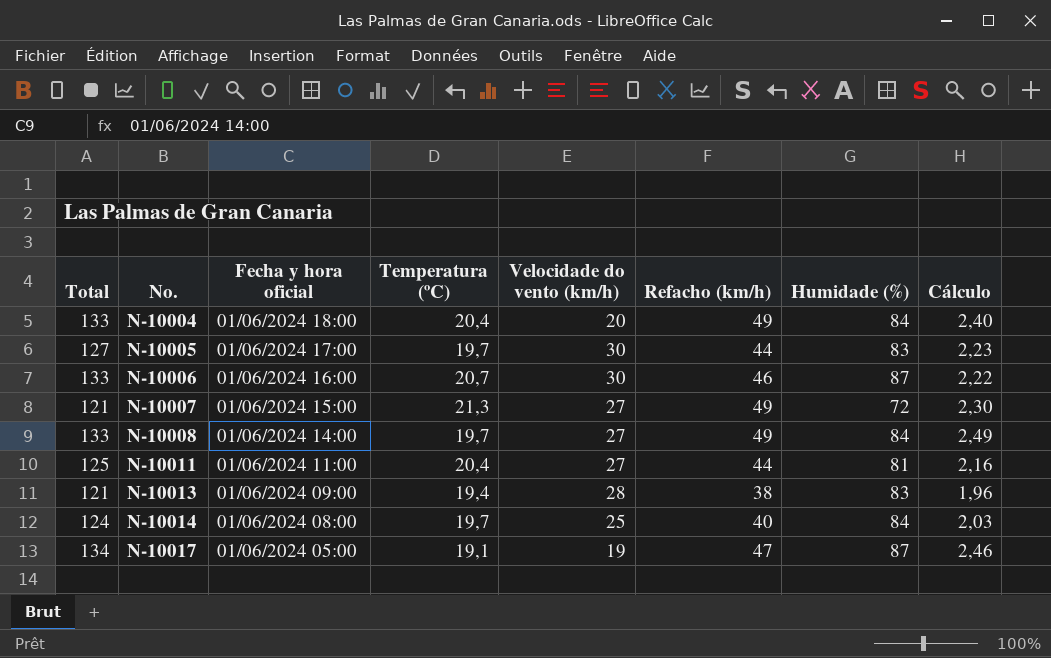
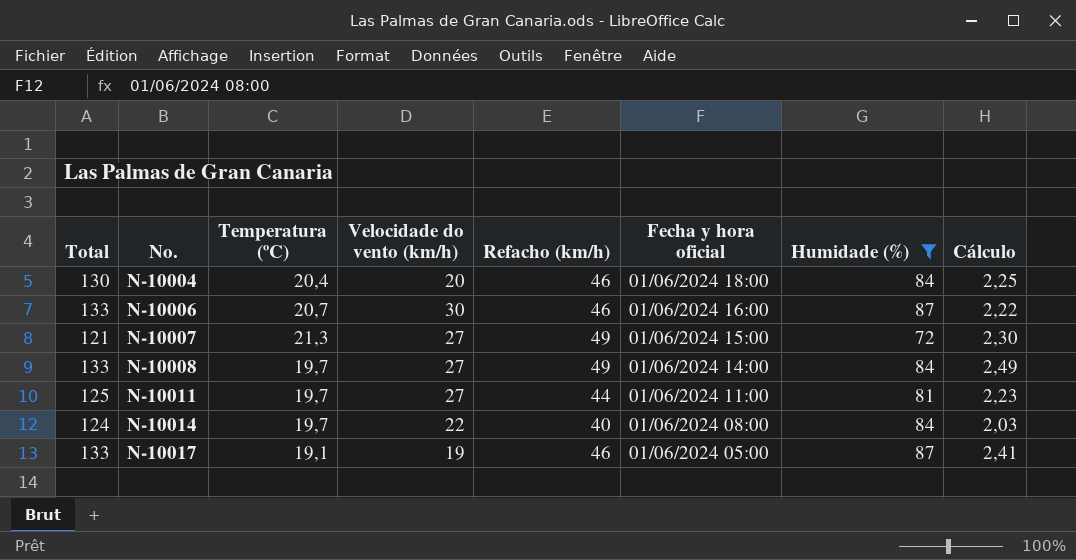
filter: none -> Humidade (%) != 83
column Fecha y hora oficial | position: 3 -> 6
N-10004 | Total: 133 -> 130
N-10004 | Refacho (km/h): 49 -> 46
N-10004 | Cálculo: 2,40 -> 2,25
N-10011 | Temperatura (ºC): 20,4 -> 19,7
N-10011 | Cálculo: 2,16 -> 2,23
N-10014 | Velocidade do vento (km/h): 25 -> 22
N-10017 | Total: 134 -> 133
N-10017 | Refacho (km/h): 47 -> 46
N-10017 | Cálculo: 2,46 -> 2,41

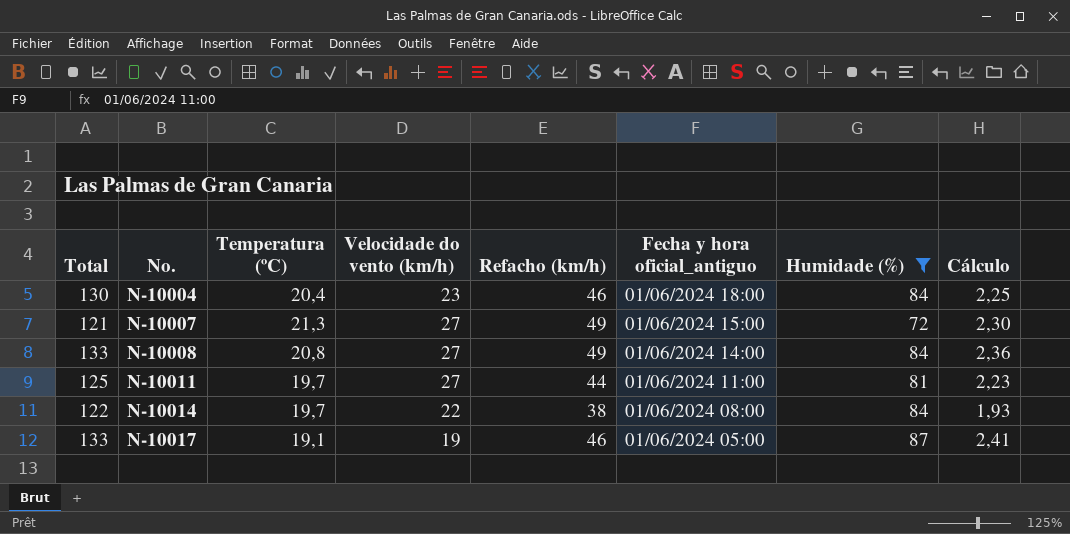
column name: Fecha y hora oficial -> Fecha y hora oficial_antiguo
row N-10006: 133 | 20,7 | 30 | 46 | 01/06/2024 16:00 | 87 | 2,22 -> none
N-10004 | Velocidade do vento (km/h): 20 -> 23
N-10008 | Temperatura (ºC): 19,7 -> 20,8
N-10008 | Cálculo: 2,49 -> 2,36
N-10014 | Total: 124 -> 122
N-10014 | Refacho (km/h): 40 -> 38
N-10014 | Cálculo: 2,03 -> 1,93

